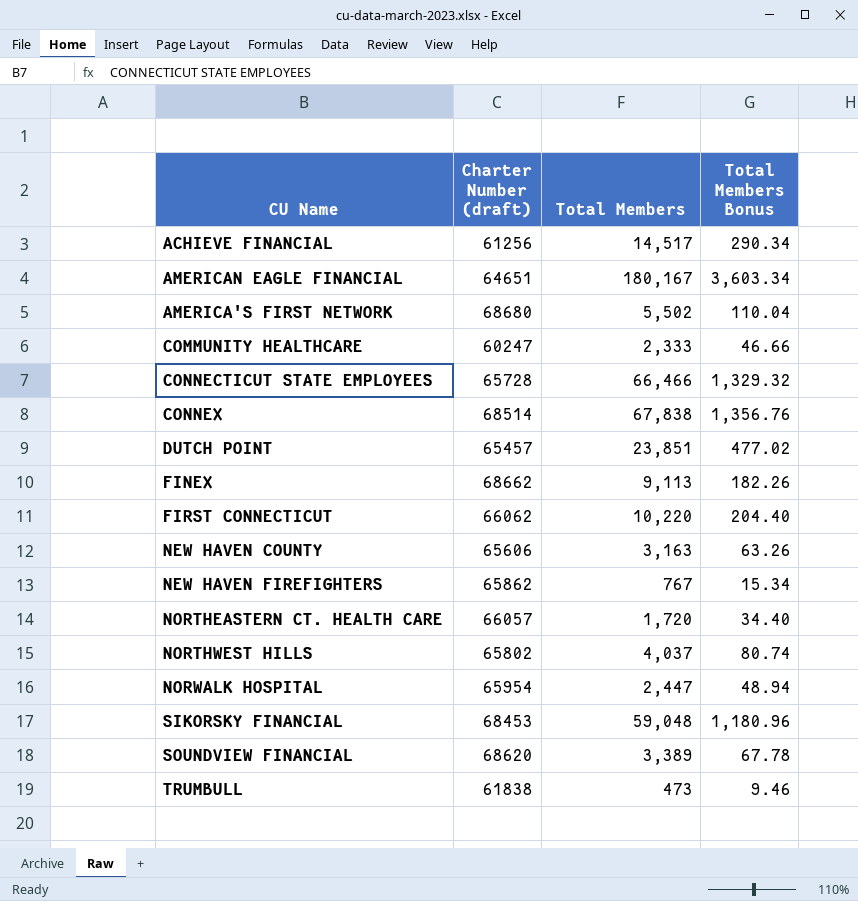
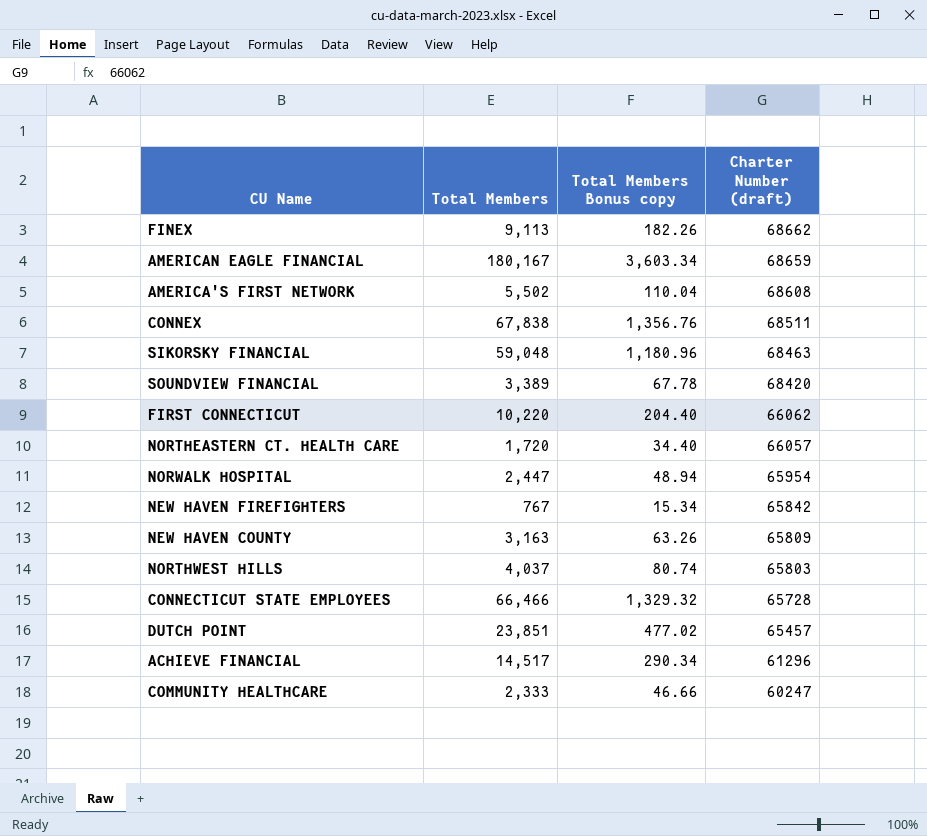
row order: none -> Charter Number (draft) descending
column name: Total Members Bonus -> Total Members Bonus copy
column Charter Number (draft) | position: 2 -> 4
row TRUMBULL: 61838 | 473 | 9.46 -> none
AMERICAN EAGLE FINANCIAL | Charter Number (draft): 64651 -> 68659
AMERICA'S FIRST NETWORK | Charter Number (draft): 68680 -> 68608
CONNEX | Charter Number (draft): 68514 -> 68511
SIKORSKY FINANCIAL | Charter Number (draft): 68453 -> 68463
SOUNDVIEW FINANCIAL | Charter Number (draft): 68620 -> 68420
NEW HAVEN FIREFIGHTERS | Charter Number (draft): 65862 -> 65842
NEW HAVEN COUNTY | Charter Number (draft): 65606 -> 65809
NORTHWEST HILLS | Charter Number (draft): 65802 -> 65803
ACHIEVE FINANCIAL | Charter Number (draft): 61256 -> 61296

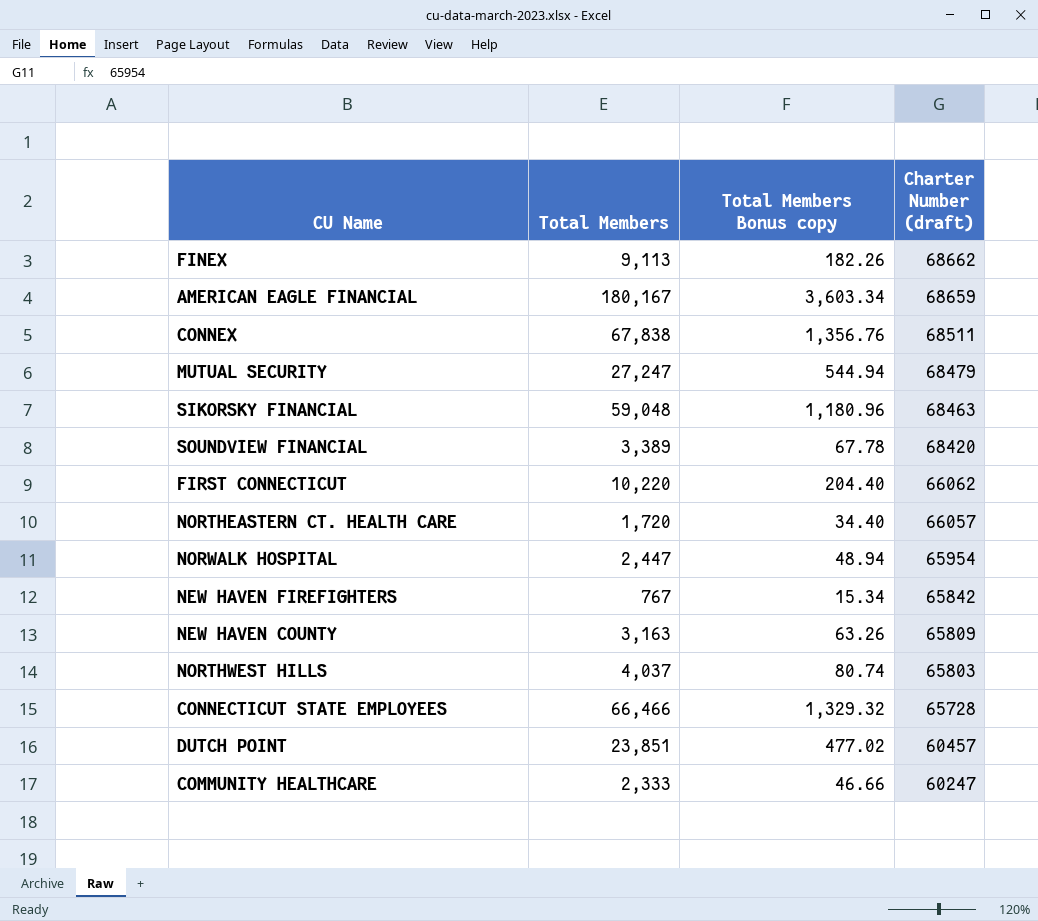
row AMERICA'S FIRST NETWORK: 5,502 | 110.04 | 68608 -> none
row ACHIEVE FINANCIAL: 14,517 | 290.34 | 61296 -> none
row MUTUAL SECURITY: none -> 27,247 | 544.94 | 68479
DUTCH POINT | Charter Number (draft): 65457 -> 60457

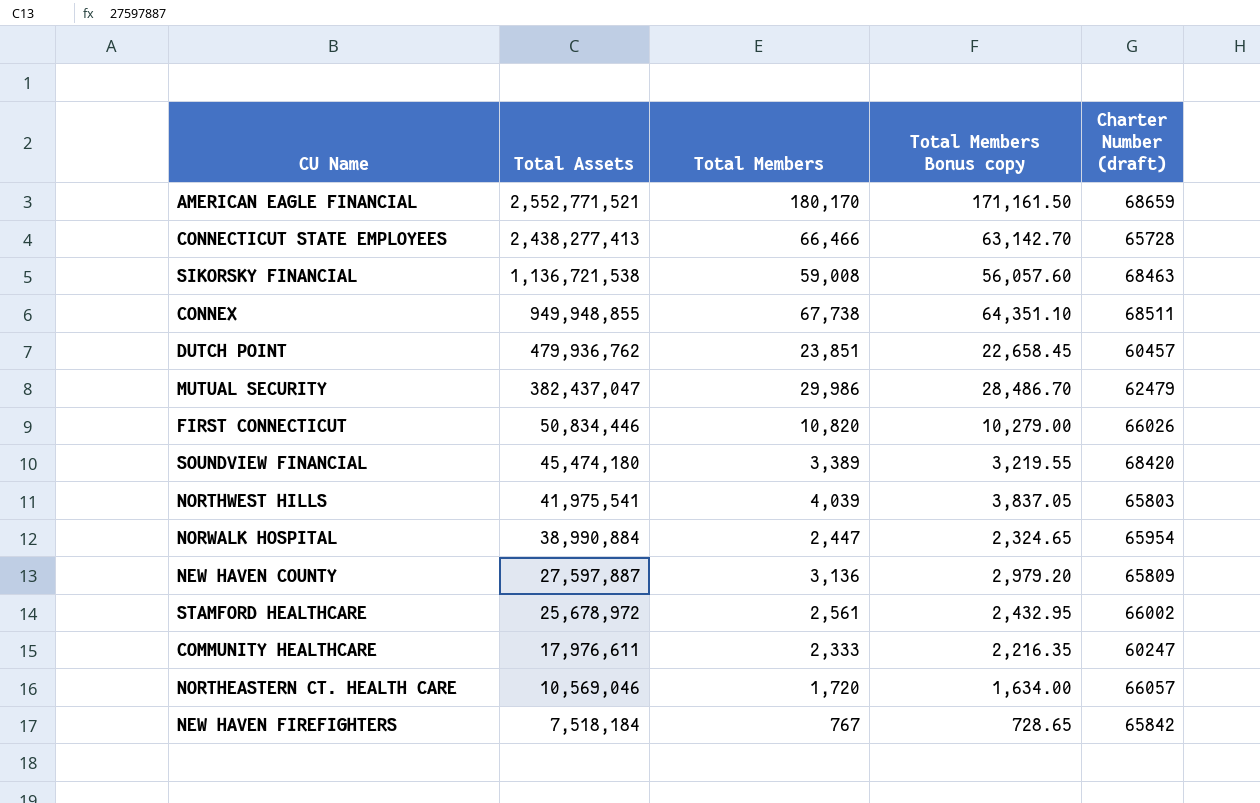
row order: Charter Number (draft) descending -> Total Assets descending
column Total Assets | position: none -> 2
column Total Members Bonus copy | formula: [Total Members] * 0.02 -> [Total Members] * 0.95
row FINEX: 9,113 | 182.26 | 68662 -> none
AMERICAN EAGLE FINANCIAL | Total Members: 180,167 -> 180,170
SIKORSKY FINANCIAL | Total Members: 59,048 -> 59,008
CONNEX | Total Members: 67,838 -> 67,738
MUTUAL SECURITY | Total Members: 27,247 -> 29,986
MUTUAL SECURITY | Charter Number (draft): 68479 -> 62479
FIRST CONNECTICUT | Total Members: 10,220 -> 10,820
FIRST CONNECTICUT | Charter Number (draft): 66062 -> 66026
NORTHWEST HILLS | Total Members: 4,037 -> 4,039
NEW HAVEN COUNTY | Total Members: 3,163 -> 3,136
row STAMFORD HEALTHCARE: none -> 25,678,972 | 2,561 | 2,432.95 | 66002

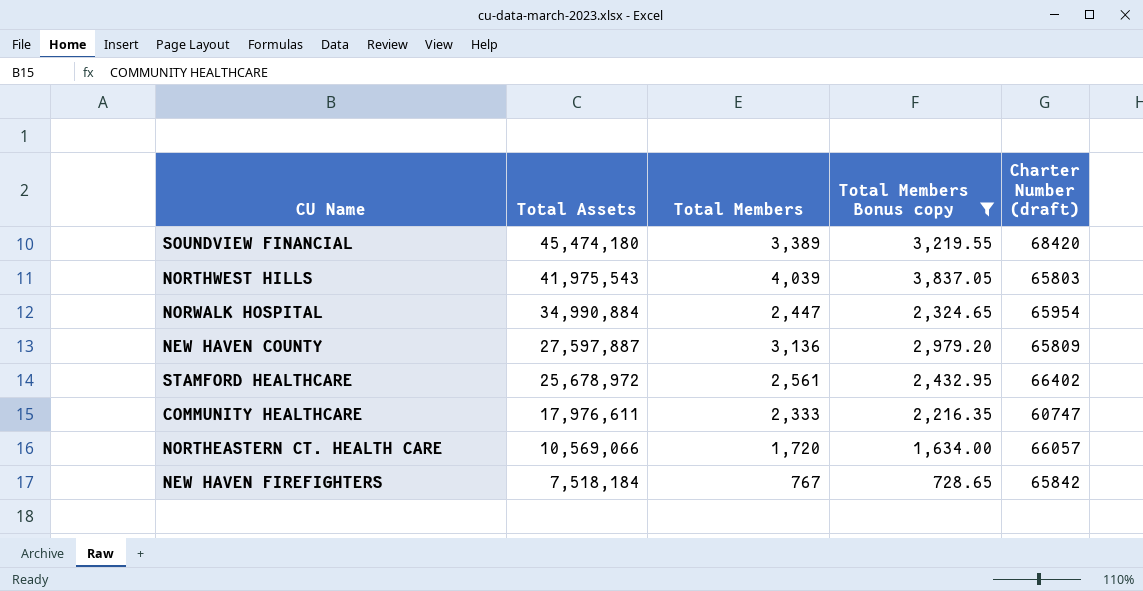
filter: none -> Total Members Bonus copy <= 3,837.05
NORTHWEST HILLS | Total Assets: 41,975,541 -> 41,975,543
NORWALK HOSPITAL | Total Assets: 38,990,884 -> 34,990,884
STAMFORD HEALTHCARE | Charter Number (draft): 66002 -> 66402
COMMUNITY HEALTHCARE | Charter Number (draft): 60247 -> 60747
NORTHEASTERN CT. HEALTH CARE | Total Assets: 10,569,046 -> 10,569,066

